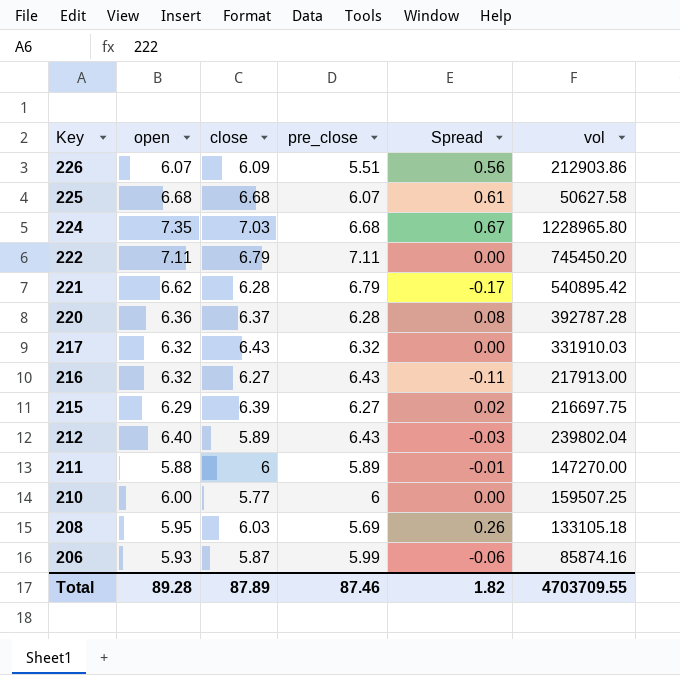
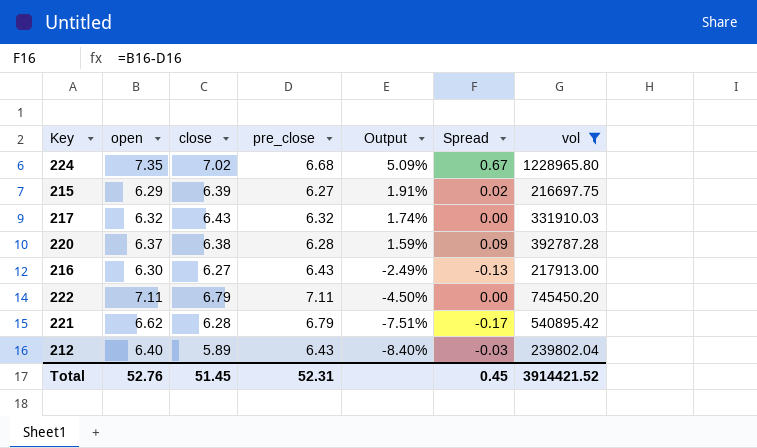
filter: none -> vol >= 216697.75
row order: Key descending -> Output descending
column Output | formula: none -> ([close] - [pre_close]) / [pre_close]
224 | close: 7.03 -> 7.02
220 | open: 6.36 -> 6.37
220 | close: 6.37 -> 6.38
220 | Spread: 0.08 -> 0.09
216 | open: 6.32 -> 6.30
216 | Spread: -0.11 -> -0.13
Total | open: 89.28 -> 52.76
Total | close: 87.89 -> 51.45
Total | pre_close: 87.46 -> 52.31
Total | Spread: 1.82 -> 0.45
Total | vol: 4703709.55 -> 3914421.52

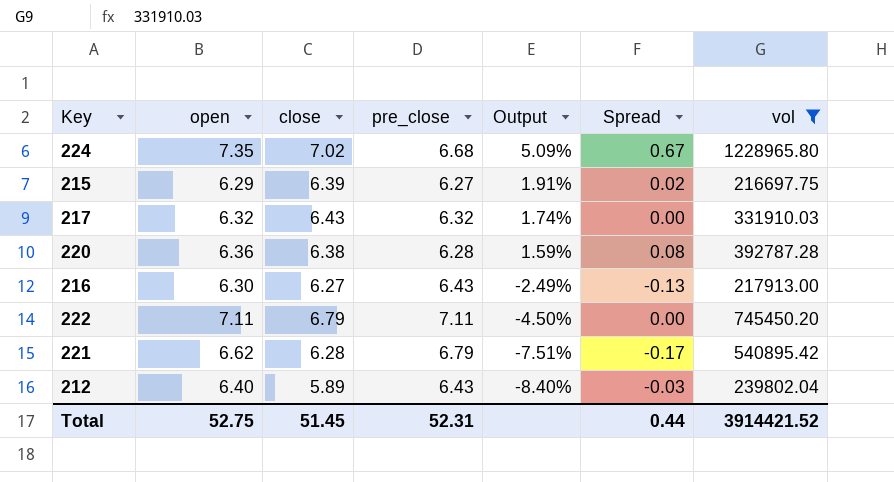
220 | open: 6.37 -> 6.36
220 | Spread: 0.09 -> 0.08
Total | open: 52.76 -> 52.75
Total | Spread: 0.45 -> 0.44

